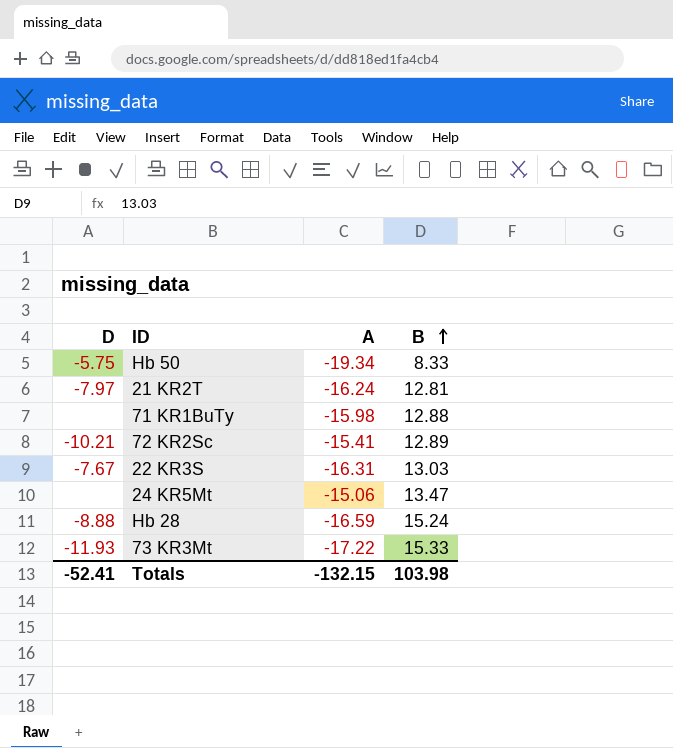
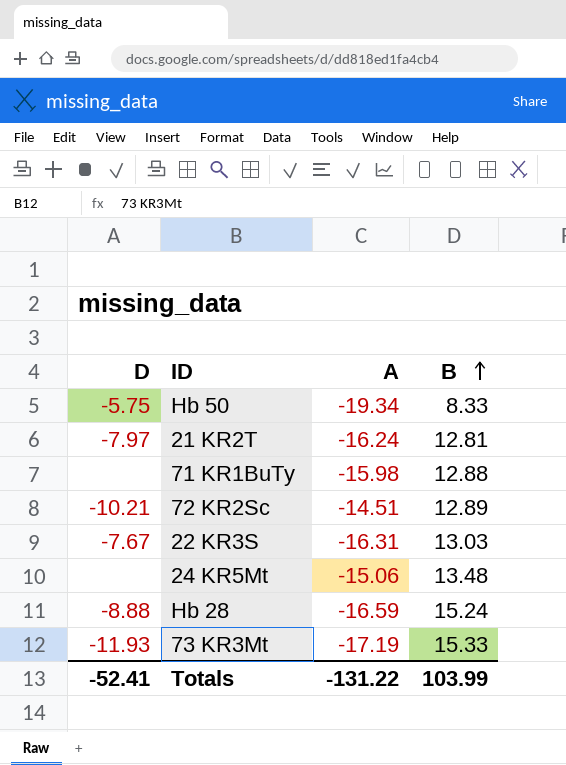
72 KR2Sc | A: -15.41 -> -14.51
24 KR5Mt | B: 13.47 -> 13.48
73 KR3Mt | A: -17.22 -> -17.19
Totals | A: -132.15 -> -131.22
Totals | B: 103.98 -> 103.99

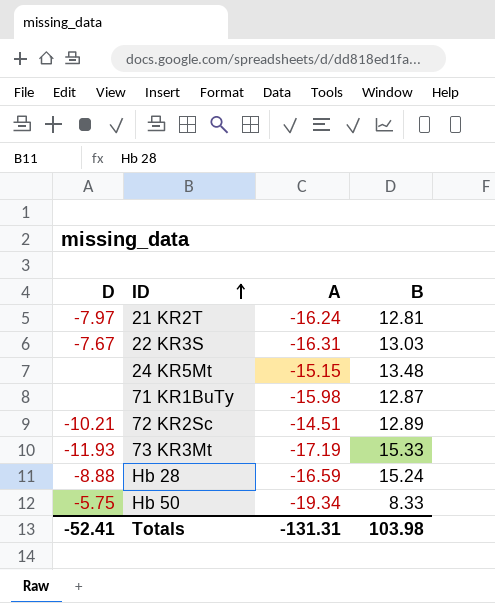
row order: B ascending -> ID ascending
24 KR5Mt | A: -15.06 -> -15.15
71 KR1BuTy | B: 12.88 -> 12.87
Totals | A: -131.22 -> -131.31
Totals | B: 103.99 -> 103.98

